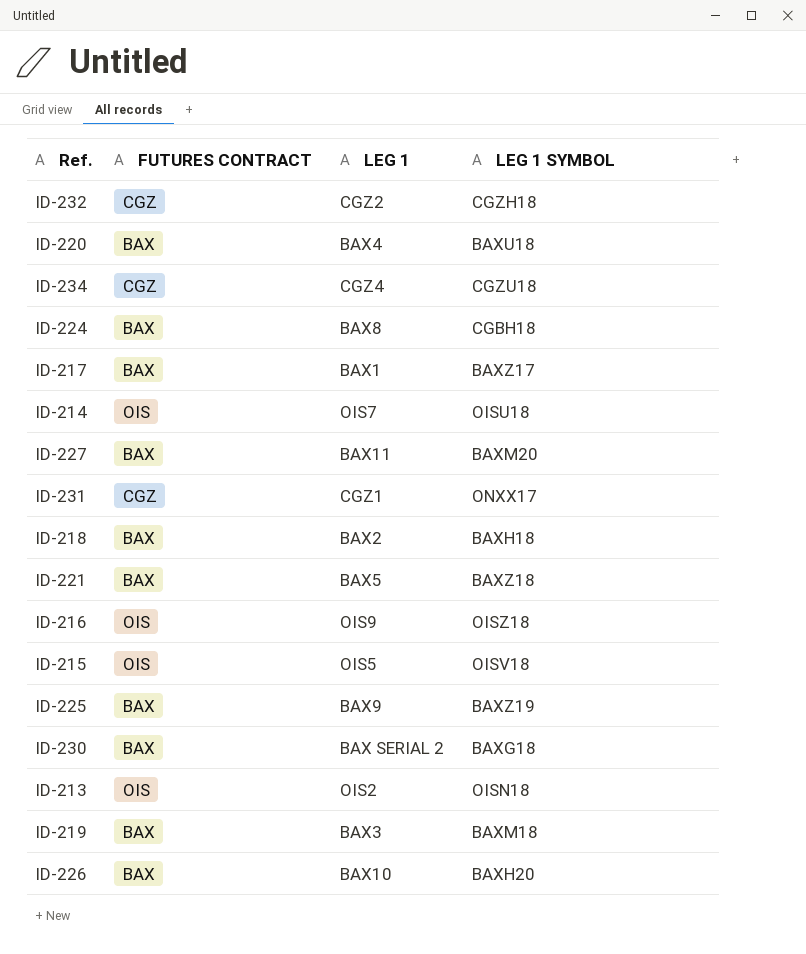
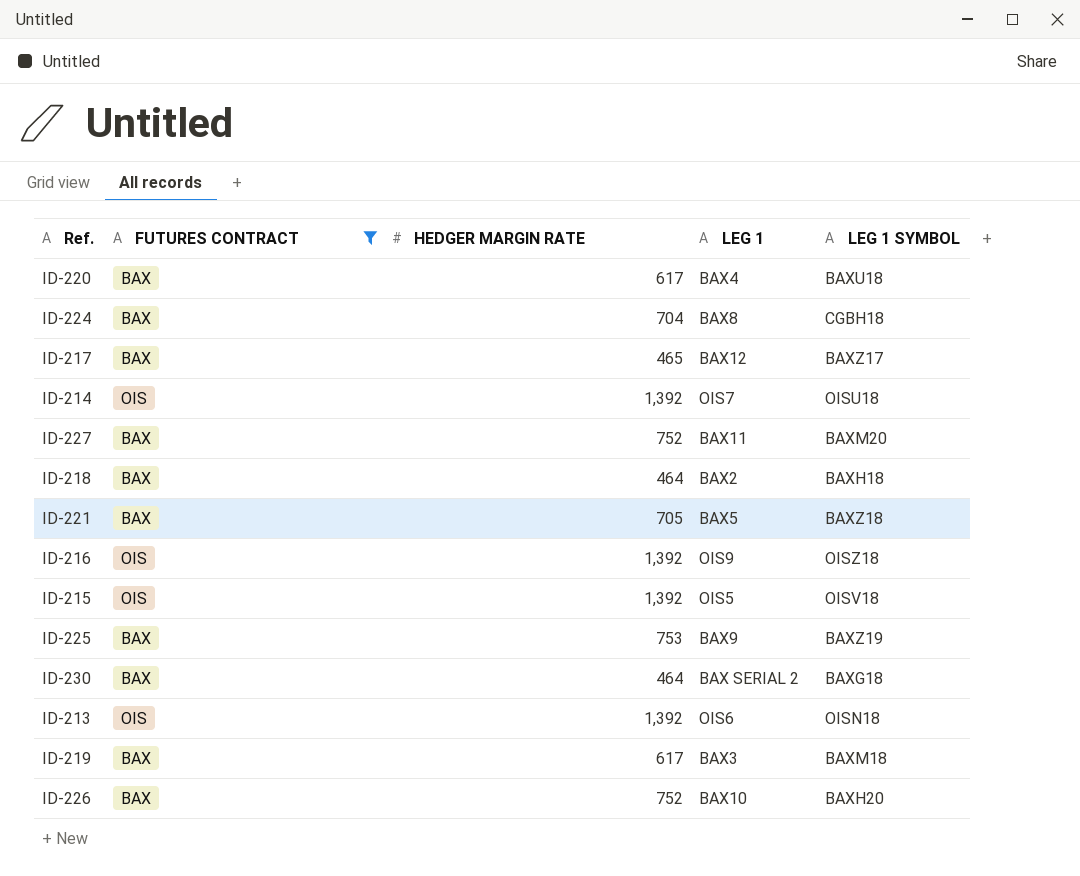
filter: none -> FUTURES CONTRACT != CGZ
column HEDGER MARGIN RATE | position: none -> 3
ID-217 | LEG 1: BAX1 -> BAX12
ID-213 | LEG 1: OIS2 -> OIS6

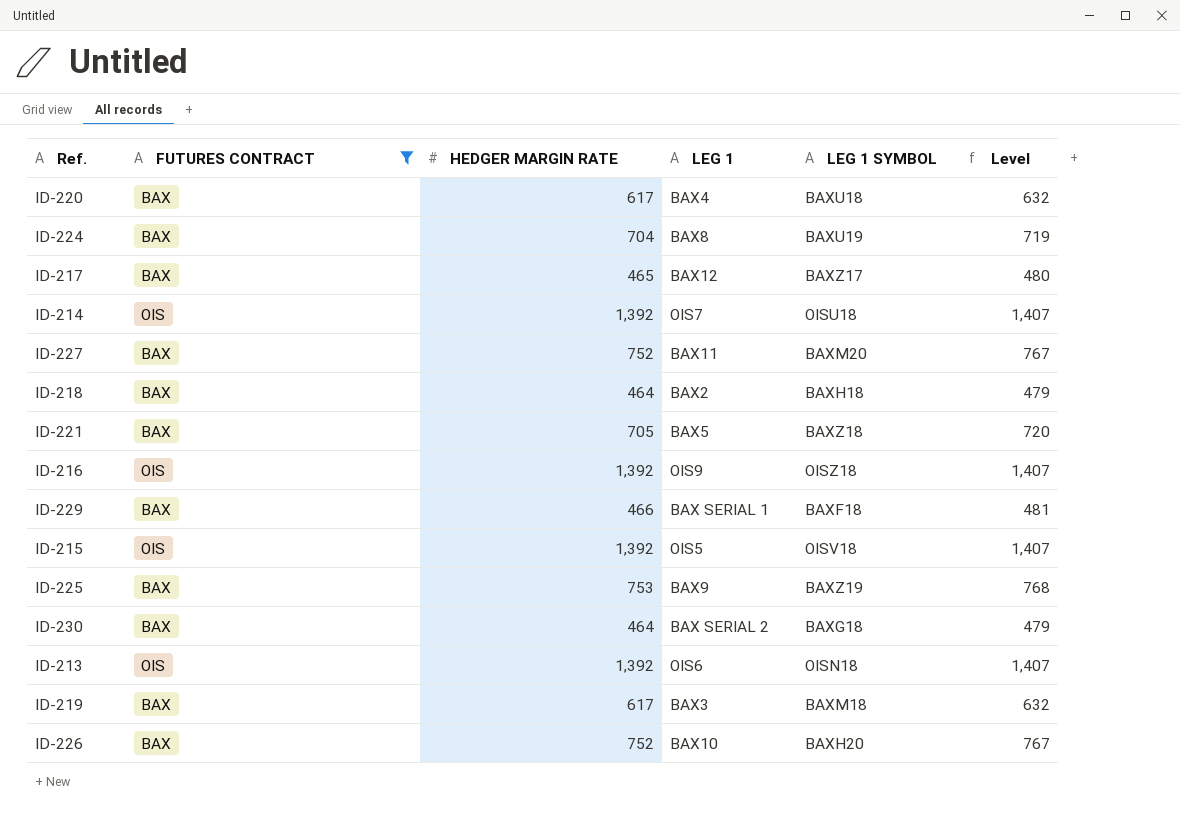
column Level | formula: none -> [HEDGER MARGIN RATE] + 15
ID-224 | LEG 1 SYMBOL: CGBH18 -> BAXU19
row ID-229: none -> BAX | 466 | BAX SERIAL 1 | BAXF18 | 481

